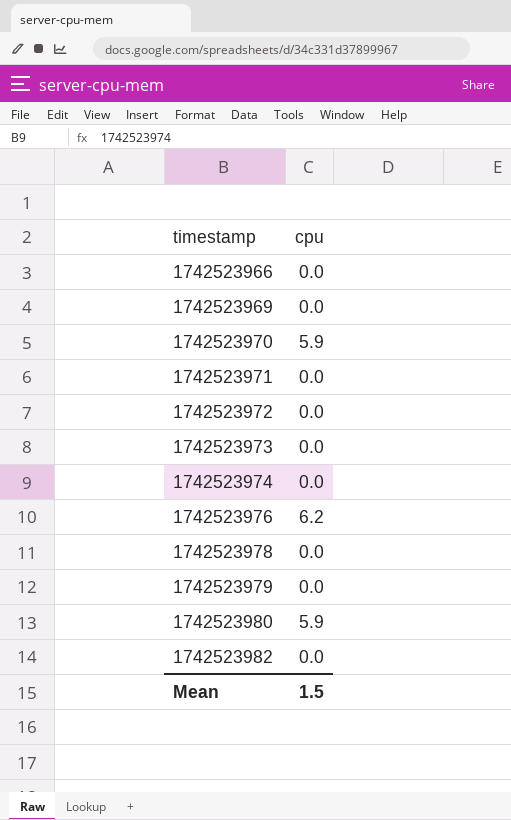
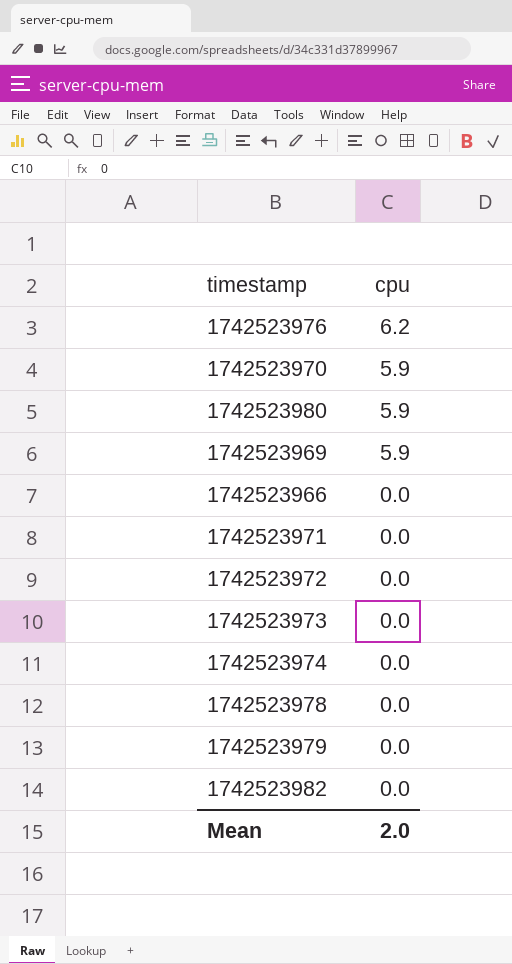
row order: timestamp ascending -> cpu descending
1742523969 | cpu: 0.0 -> 5.9
Mean | cpu: 1.5 -> 2.0

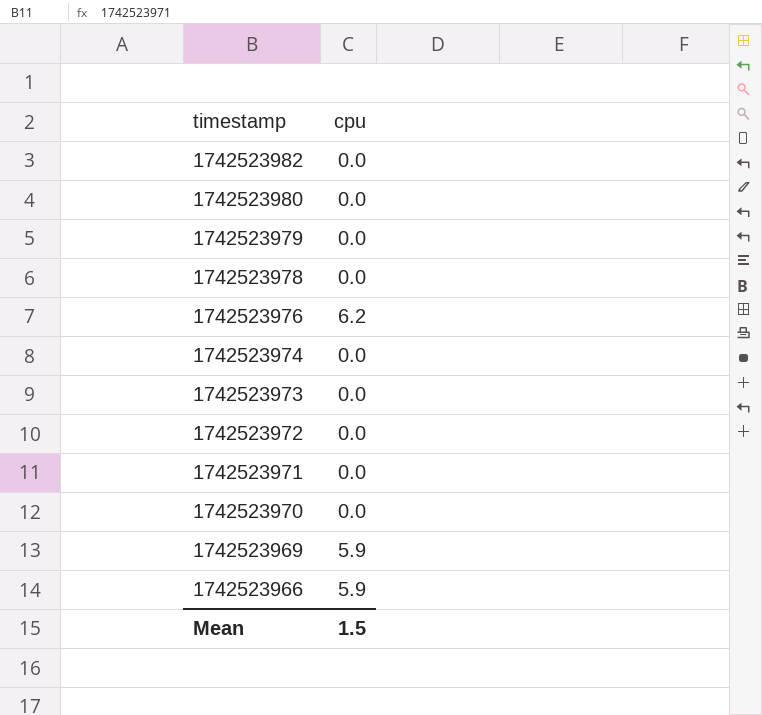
row order: cpu descending -> timestamp descending
1742523980 | cpu: 5.9 -> 0.0
1742523970 | cpu: 5.9 -> 0.0
1742523966 | cpu: 0.0 -> 5.9
Mean | cpu: 2.0 -> 1.5

